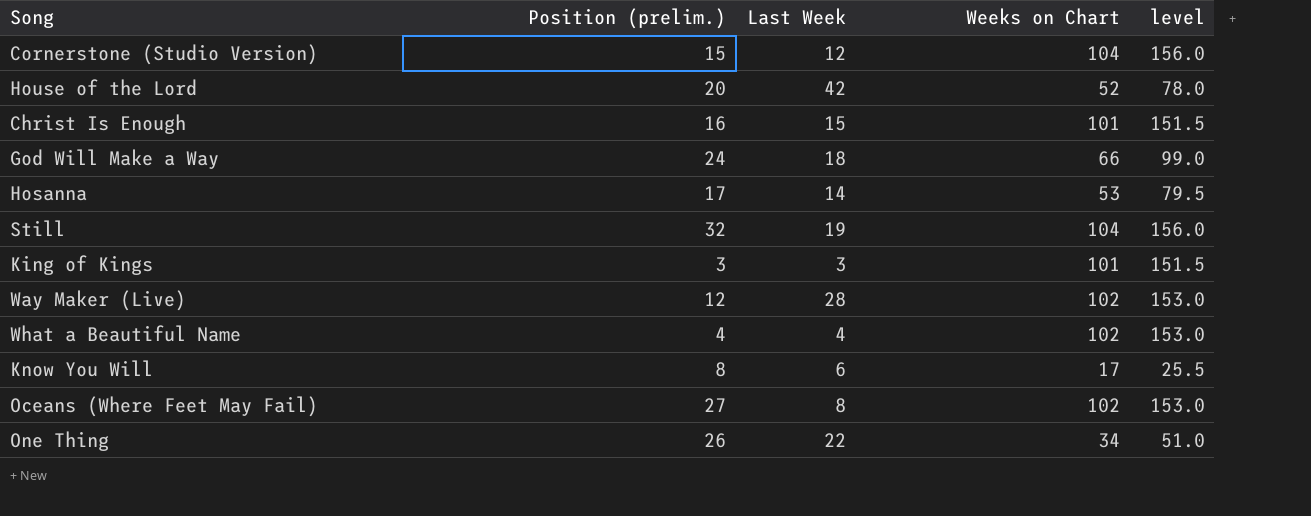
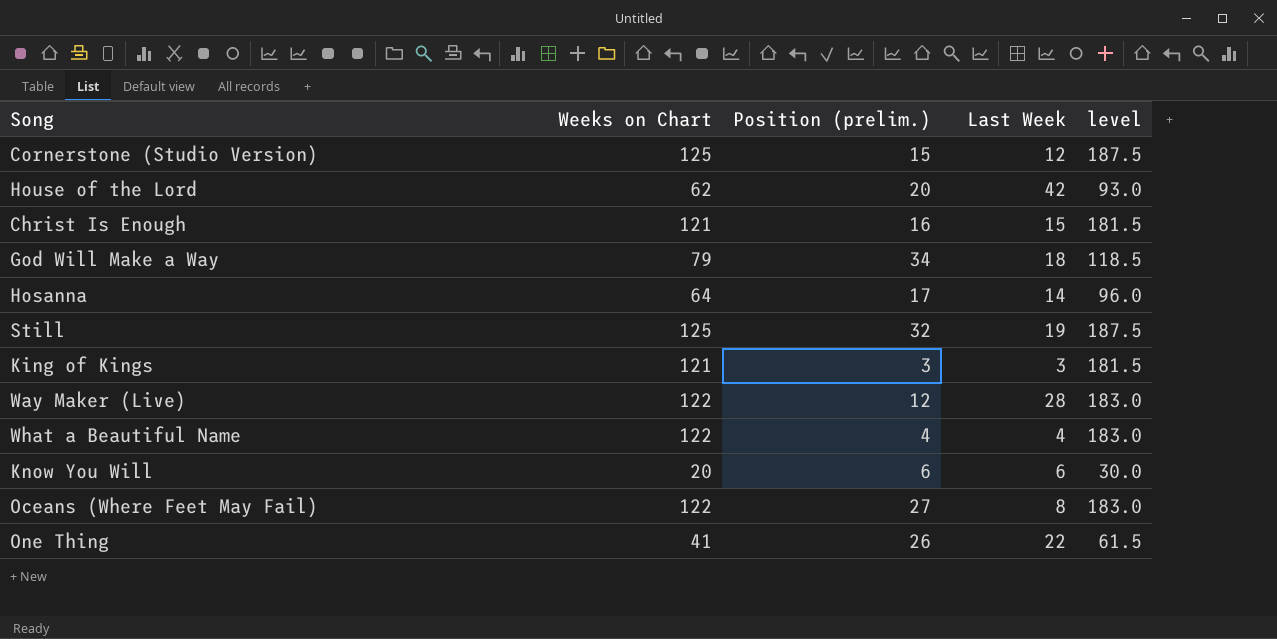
column Weeks on Chart | position: 4 -> 2
Cornerstone (Studio Version) | Weeks on Chart: 104 -> 125
Cornerstone (Studio Version) | level: 156.0 -> 187.5
House of the Lord | Weeks on Chart: 52 -> 62
House of the Lord | level: 78.0 -> 93.0
Christ Is Enough | Weeks on Chart: 101 -> 121
Christ Is Enough | level: 151.5 -> 181.5
God Will Make a Way | Weeks on Chart: 66 -> 79
God Will Make a Way | Position (prelim.): 24 -> 34
God Will Make a Way | level: 99.0 -> 118.5
Hosanna | Weeks on Chart: 53 -> 64
Hosanna | level: 79.5 -> 96.0
Still | Weeks on Chart: 104 -> 125
Still | level: 156.0 -> 187.5
King of Kings | Weeks on Chart: 101 -> 121
King of Kings | level: 151.5 -> 181.5
Way Maker (Live) | Weeks on Chart: 102 -> 122
Way Maker (Live) | level: 153.0 -> 183.0
What a Beautiful Name | Weeks on Chart: 102 -> 122
What a Beautiful Name | level: 153.0 -> 183.0
Know You Will | Weeks on Chart: 17 -> 20
Know You Will | Position (prelim.): 8 -> 6
Know You Will | level: 25.5 -> 30.0
Oceans (Where Feet May Fail) | Weeks on Chart: 102 -> 122
Oceans (Where Feet May Fail) | level: 153.0 -> 183.0
One Thing | Weeks on Chart: 34 -> 41
One Thing | level: 51.0 -> 61.5

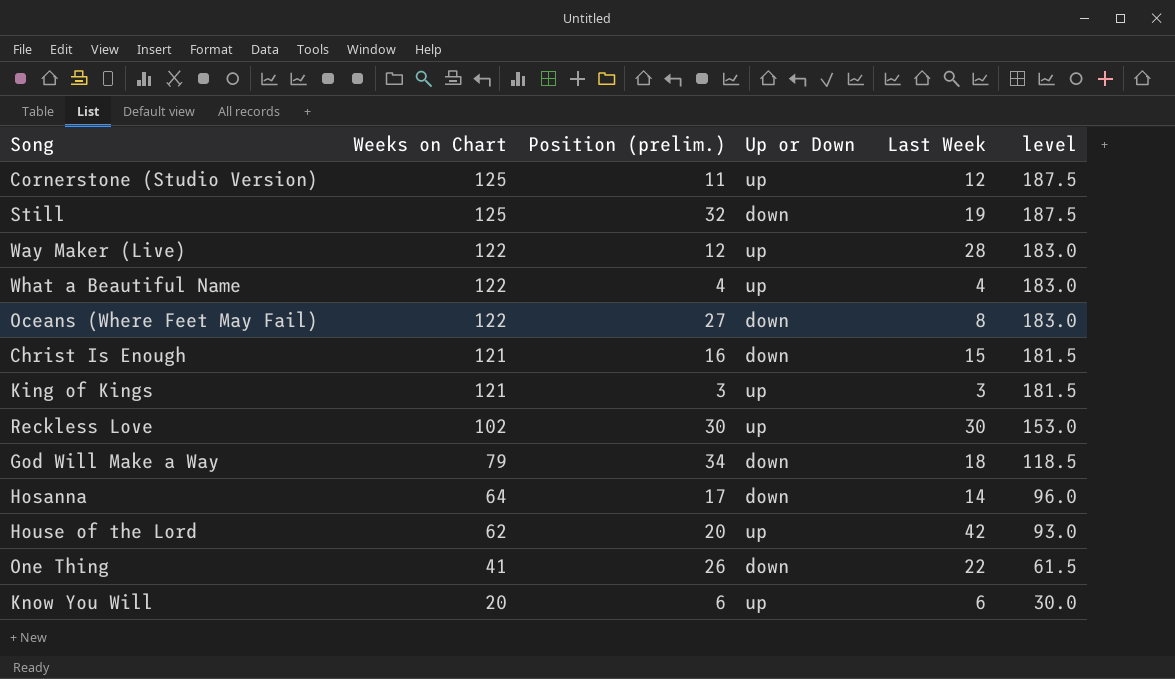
row order: none -> Weeks on Chart descending
column Up or Down | position: none -> 4
Cornerstone (Studio Version) | Position (prelim.): 15 -> 11
row Reckless Love: none -> 102 | 30 | up | 30 | 153.0

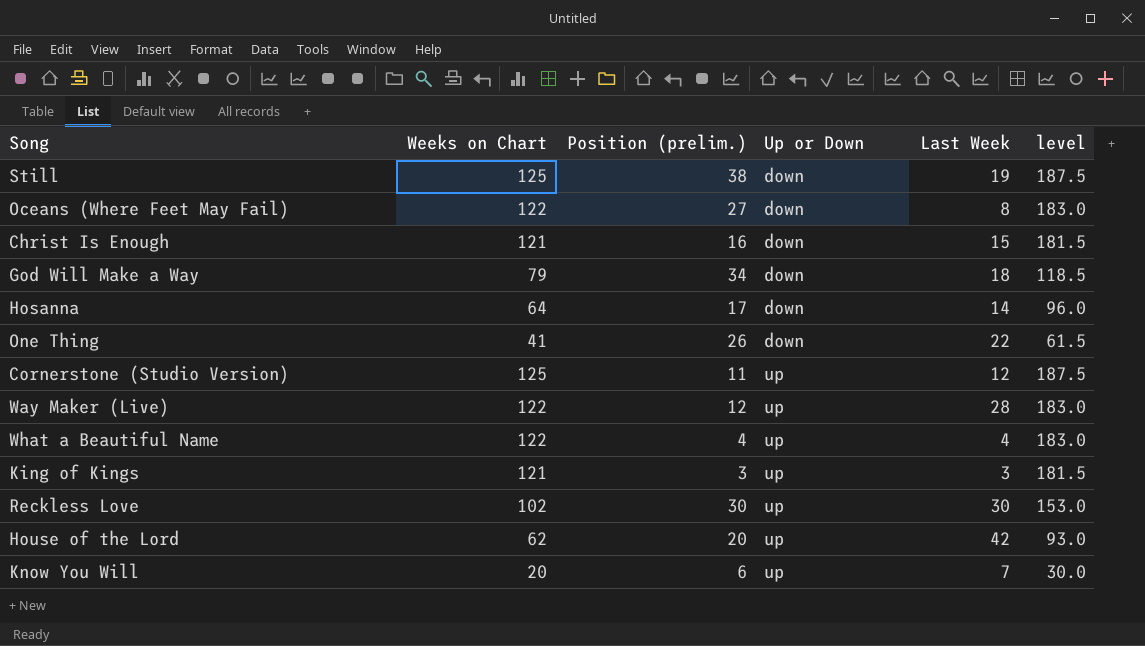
row order: Weeks on Chart descending -> Up or Down ascending
Still | Position (prelim.): 32 -> 38
Know You Will | Last Week: 6 -> 7

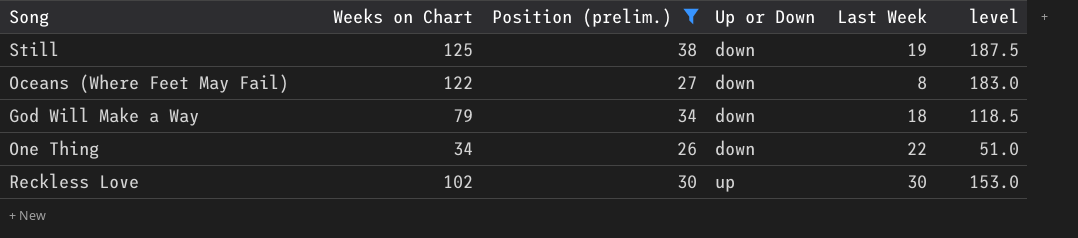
filter: none -> Position (prelim.) >= 26
One Thing | Weeks on Chart: 41 -> 34
One Thing | level: 61.5 -> 51.0

